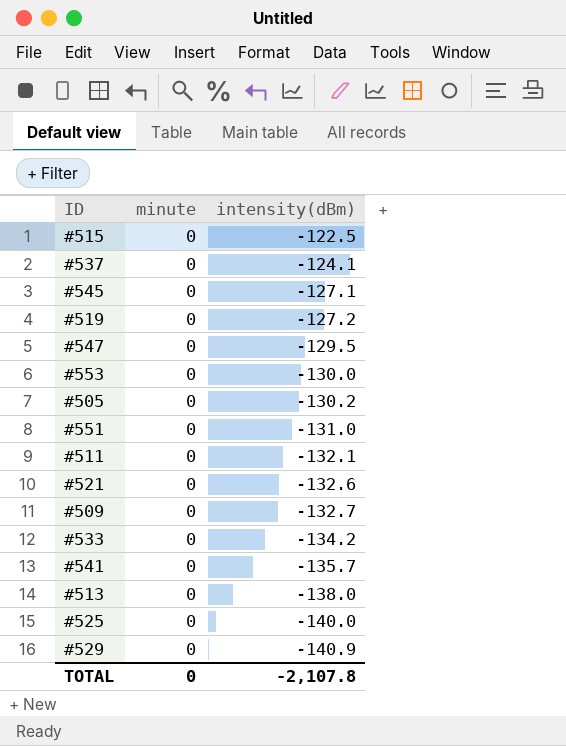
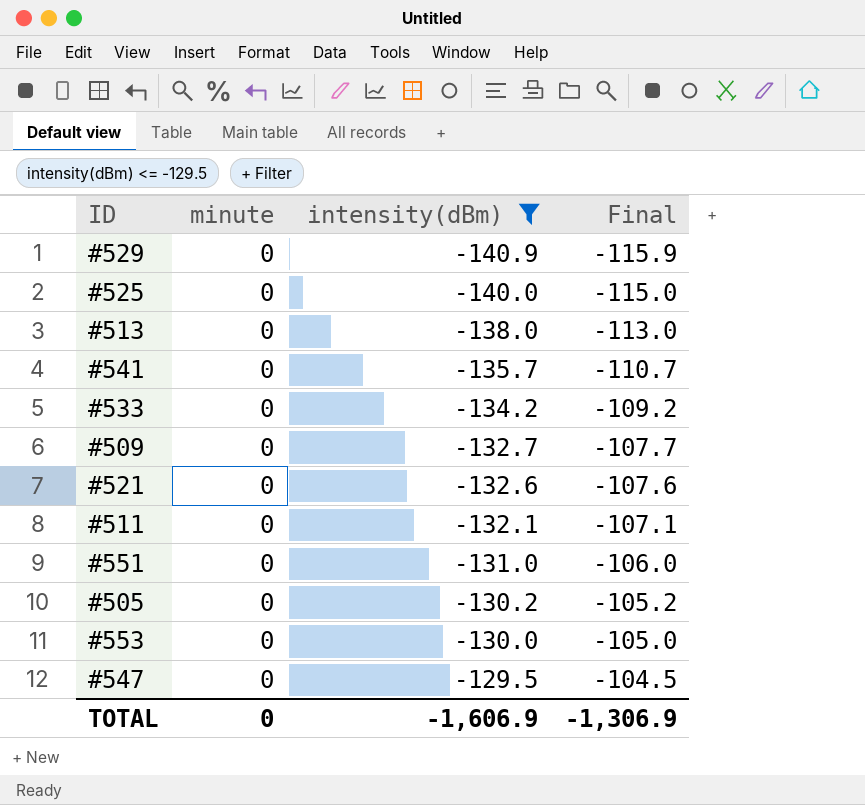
filter: none -> intensity(dBm) <= -129.5
row order: intensity(dBm) descending -> intensity(dBm) ascending
column Final | formula: none -> [intensity(dBm)] + 25
TOTAL | intensity(dBm): -2,107.8 -> -1,606.9

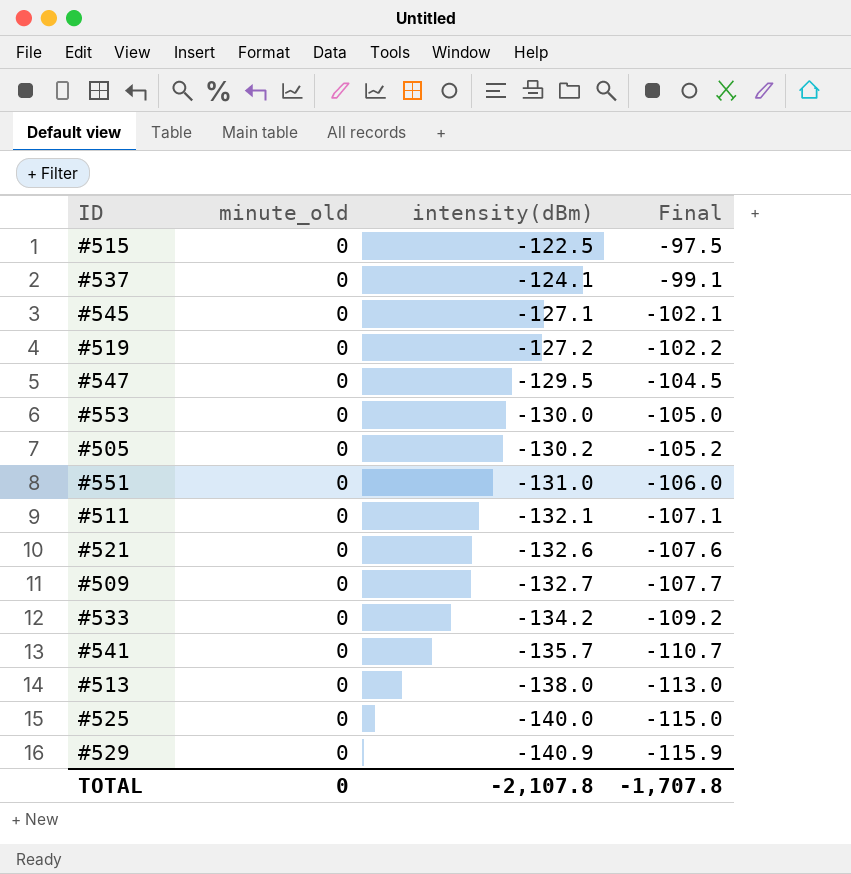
filter: intensity(dBm) <= -129.5 -> none
row order: intensity(dBm) ascending -> intensity(dBm) descending
column name: minute -> minute_old
TOTAL | intensity(dBm): -1,606.9 -> -2,107.8
TOTAL | Final: -1,306.9 -> -1,707.8

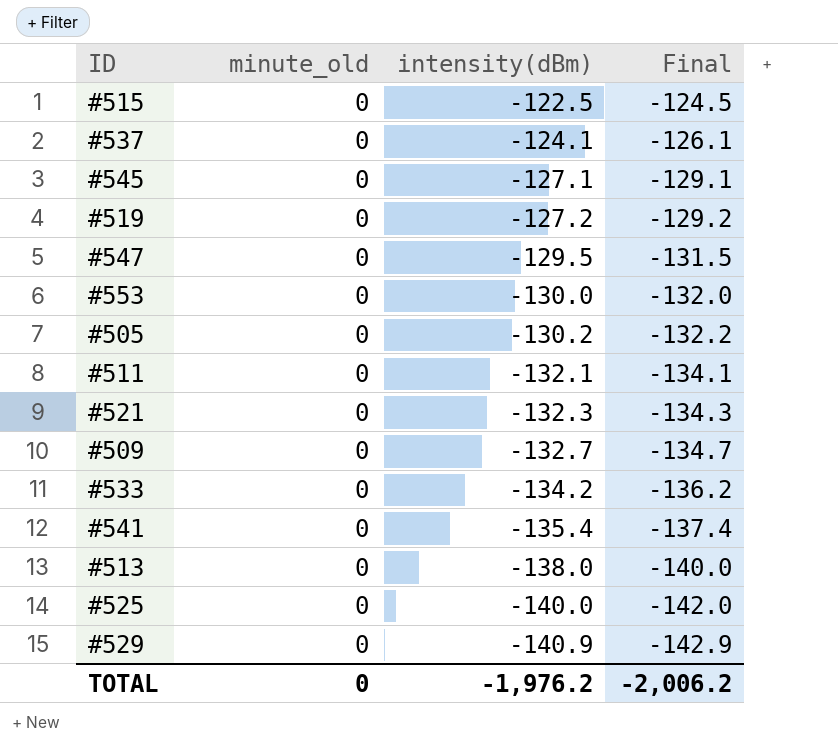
column Final | formula: [intensity(dBm)] + 25 -> [intensity(dBm)] - 2
row #551: 0 | -131.0 | -106.0 -> none
#521 | intensity(dBm): -132.6 -> -132.3
#541 | intensity(dBm): -135.7 -> -135.4
TOTAL | intensity(dBm): -2,107.8 -> -1,976.2
TOTAL | Final: -1,707.8 -> -2,006.2

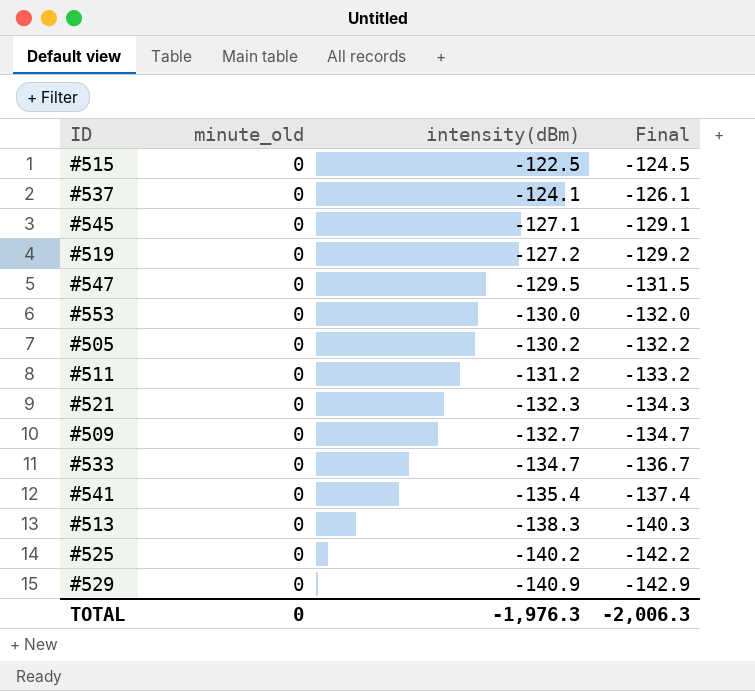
#511 | intensity(dBm): -132.1 -> -131.2
#511 | Final: -134.1 -> -133.2
#533 | intensity(dBm): -134.2 -> -134.7
#533 | Final: -136.2 -> -136.7
#513 | intensity(dBm): -138.0 -> -138.3
#513 | Final: -140.0 -> -140.3
#525 | intensity(dBm): -140.0 -> -140.2
#525 | Final: -142.0 -> -142.2
TOTAL | intensity(dBm): -1,976.2 -> -1,976.3
TOTAL | Final: -2,006.2 -> -2,006.3

